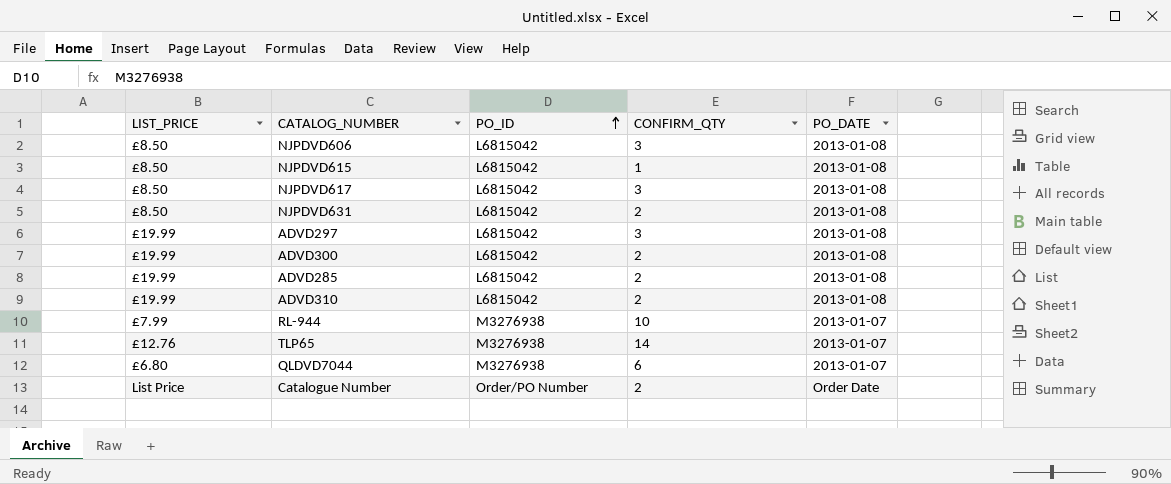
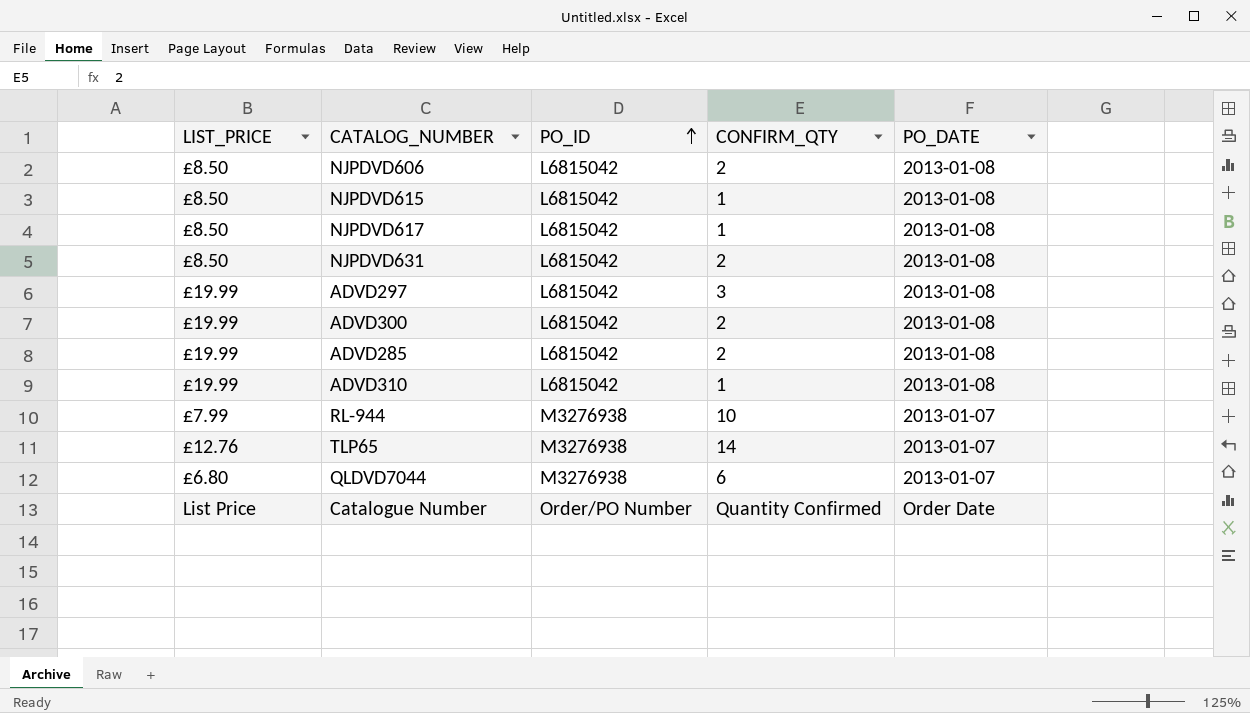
NJPDVD606 | CONFIRM_QTY: 3 -> 2
NJPDVD617 | CONFIRM_QTY: 3 -> 1
ADVD310 | CONFIRM_QTY: 2 -> 1
Catalogue Number | CONFIRM_QTY: 2 -> Quantity Confirmed

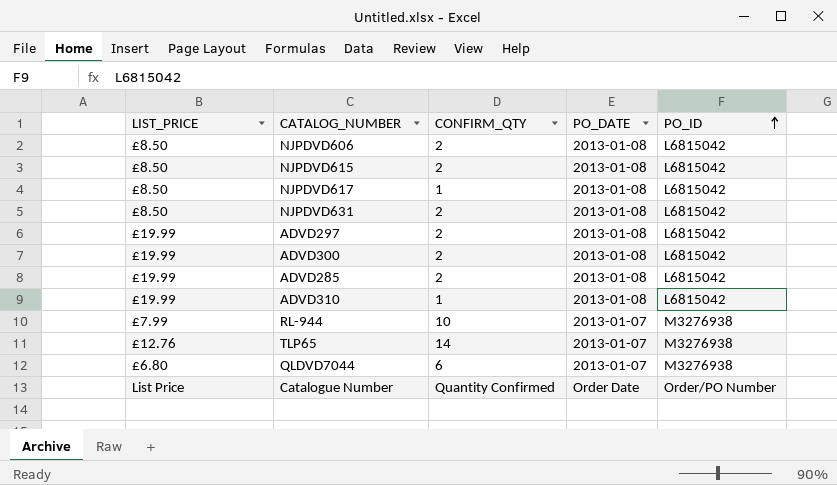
column PO_ID | position: 3 -> 5
NJPDVD615 | CONFIRM_QTY: 1 -> 2
ADVD297 | CONFIRM_QTY: 3 -> 2

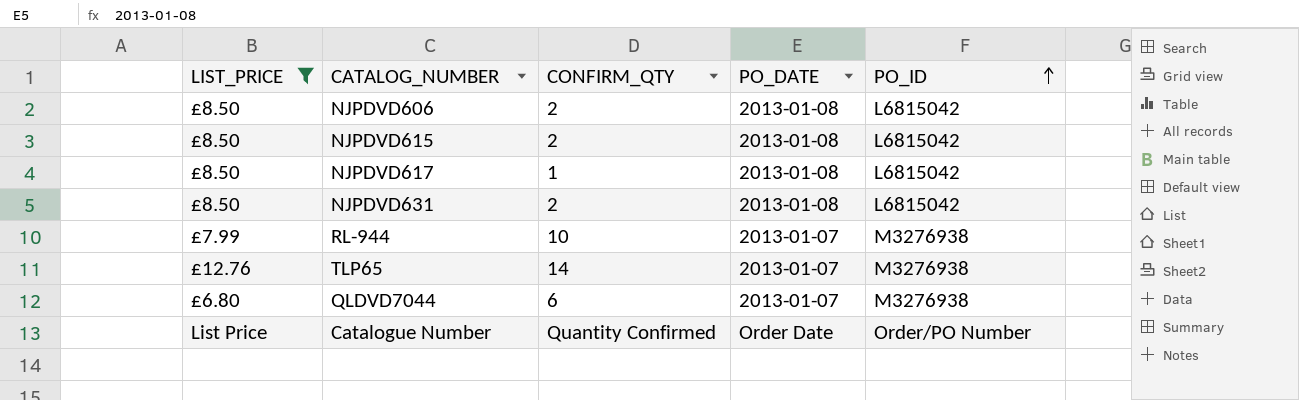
filter: none -> LIST_PRICE != £19.99

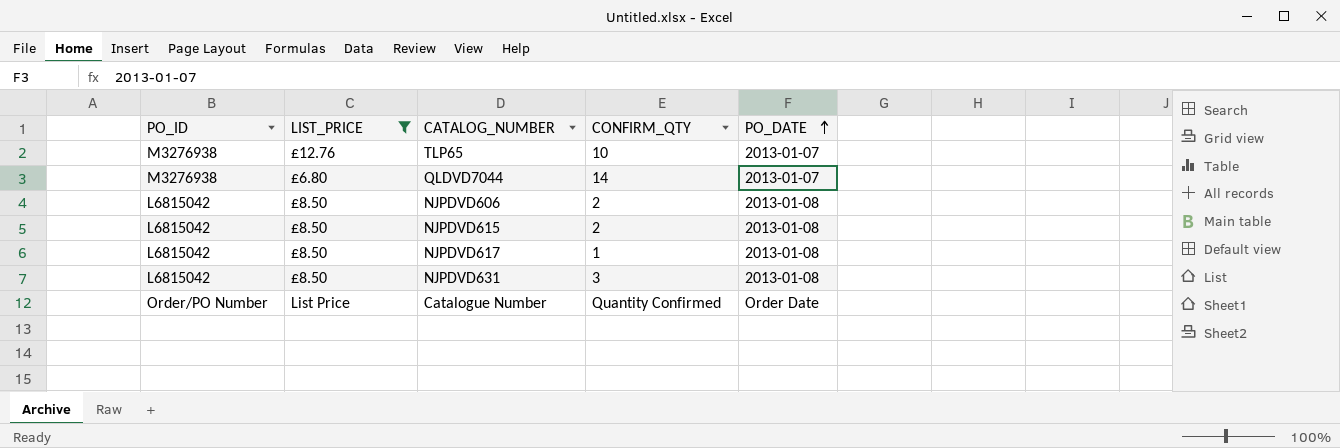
row order: PO_ID ascending -> PO_DATE ascending
column PO_ID | position: 5 -> 1
row RL-944: £7.99 | 10 | 2013-01-07 | M3276938 -> none
TLP65 | CONFIRM_QTY: 14 -> 10
QLDVD7044 | CONFIRM_QTY: 6 -> 14
NJPDVD631 | CONFIRM_QTY: 2 -> 3

